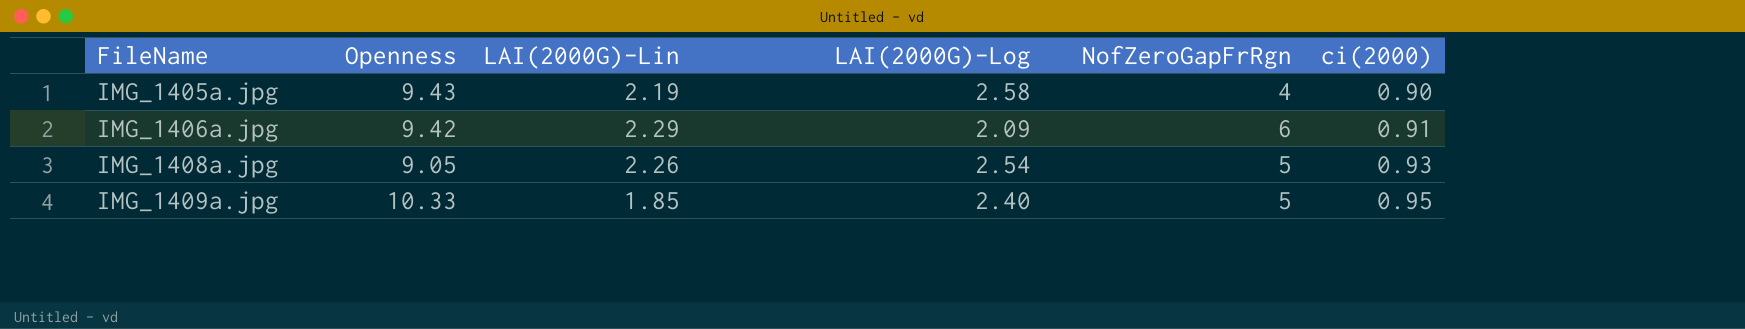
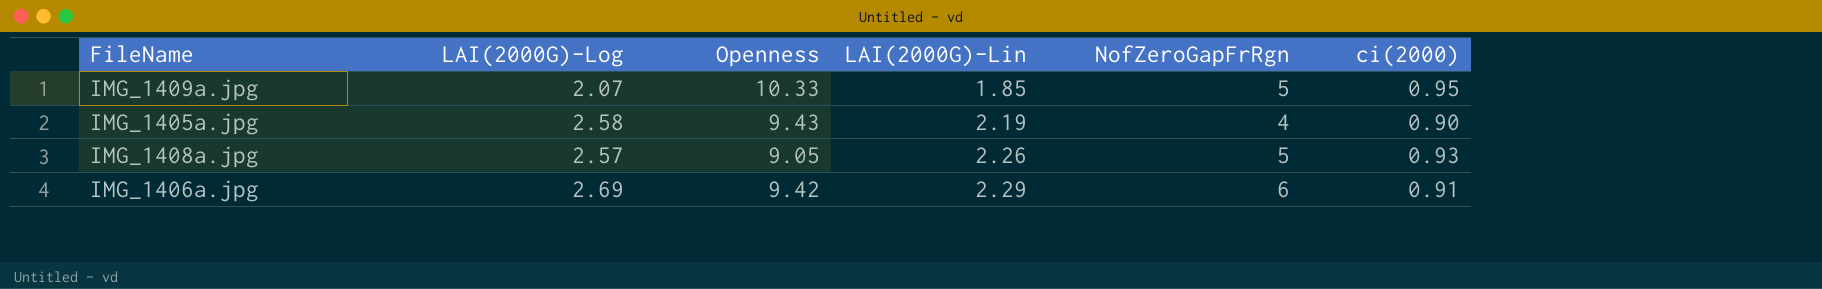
row order: FileName ascending -> LAI(2000G)-Lin ascending
column LAI(2000G)-Log | position: 4 -> 2
IMG_1409a.jpg | LAI(2000G)-Log: 2.40 -> 2.07
IMG_1408a.jpg | LAI(2000G)-Log: 2.54 -> 2.57
IMG_1406a.jpg | LAI(2000G)-Log: 2.09 -> 2.69

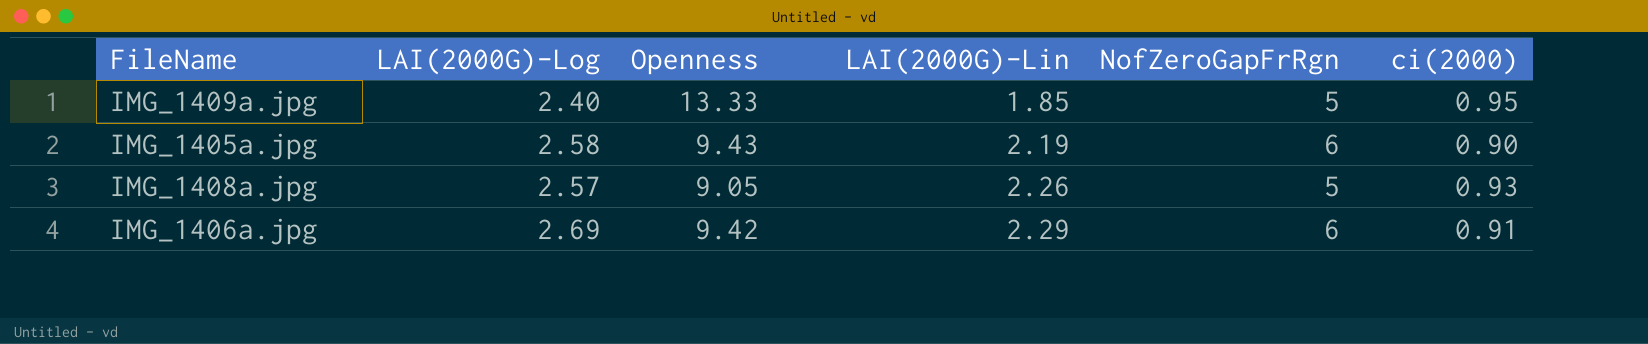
IMG_1409a.jpg | LAI(2000G)-Log: 2.07 -> 2.40
IMG_1409a.jpg | Openness: 10.33 -> 13.33
IMG_1405a.jpg | NofZeroGapFrRgn: 4 -> 6

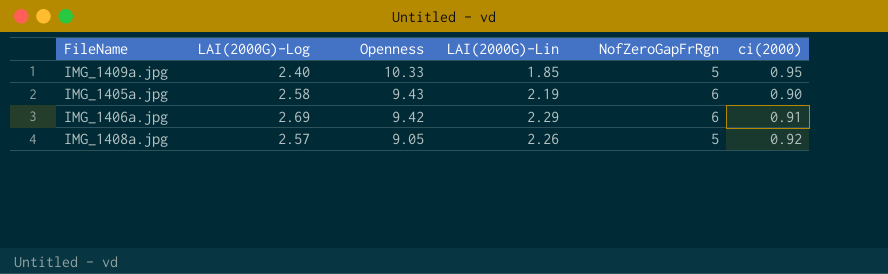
row order: LAI(2000G)-Lin ascending -> Openness descending
IMG_1409a.jpg | Openness: 13.33 -> 10.33
IMG_1408a.jpg | ci(2000): 0.93 -> 0.92

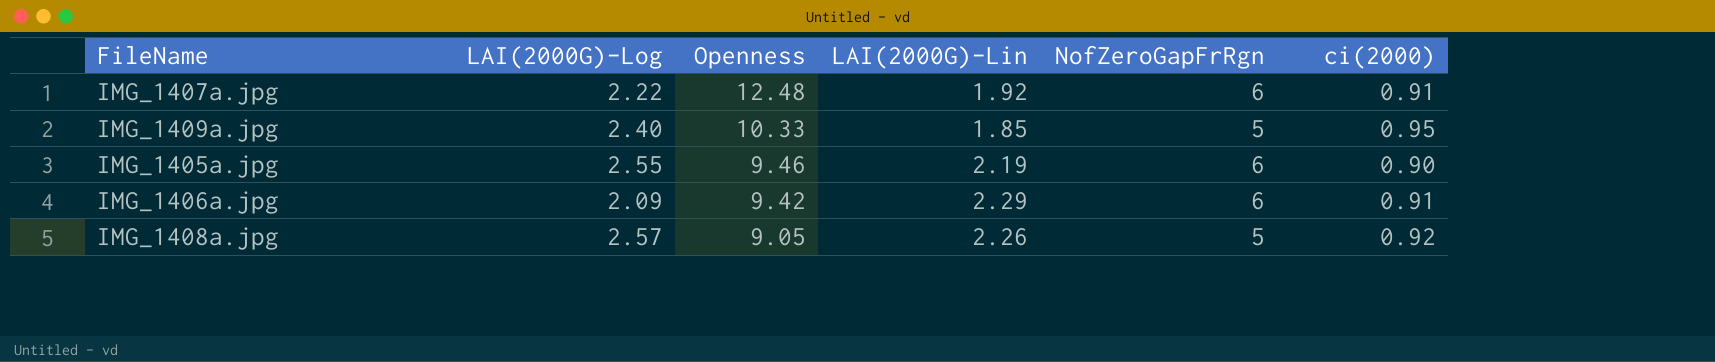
row IMG_1407a.jpg: none -> 2.22 | 12.48 | 1.92 | 6 | 0.91
IMG_1405a.jpg | LAI(2000G)-Log: 2.58 -> 2.55
IMG_1405a.jpg | Openness: 9.43 -> 9.46
IMG_1406a.jpg | LAI(2000G)-Log: 2.69 -> 2.09

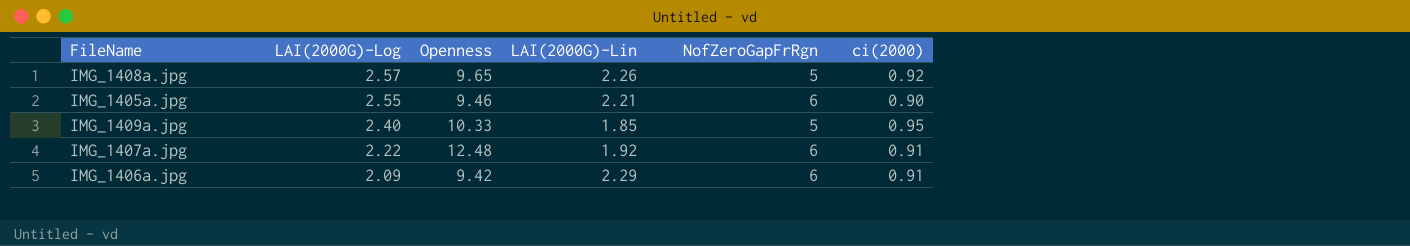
row order: Openness descending -> LAI(2000G)-Log descending
IMG_1408a.jpg | Openness: 9.05 -> 9.65
IMG_1405a.jpg | LAI(2000G)-Lin: 2.19 -> 2.21

